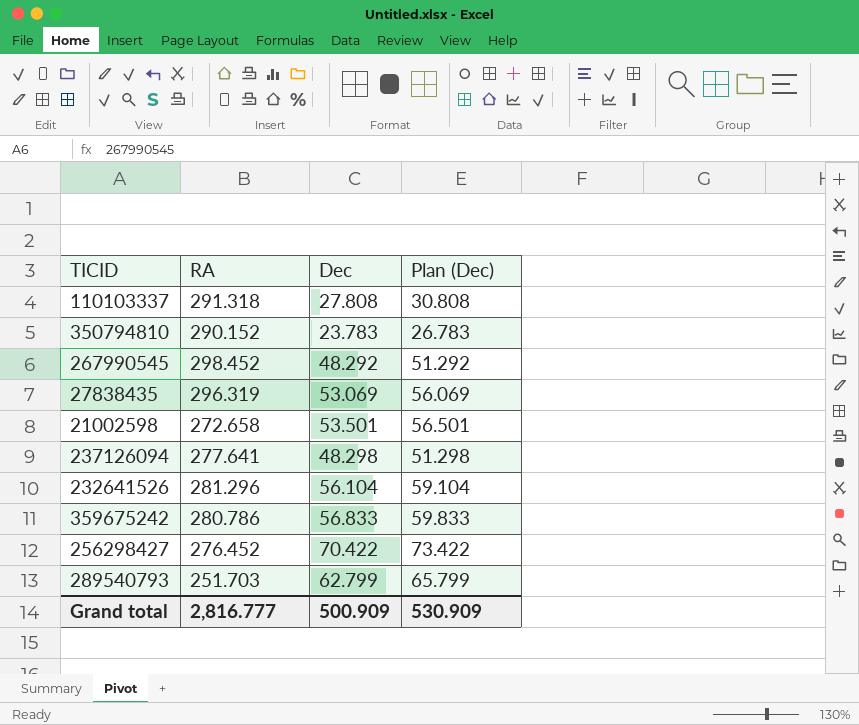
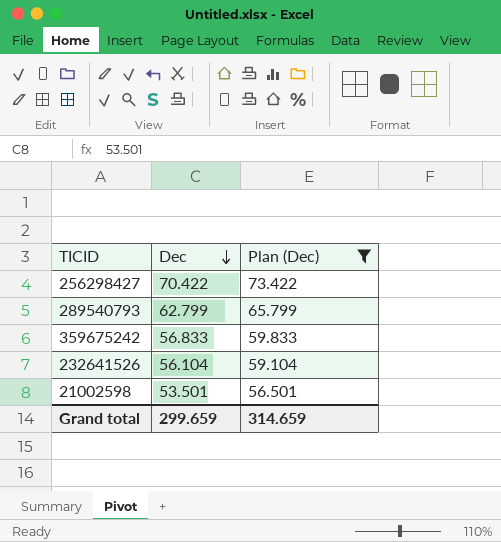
filter: none -> Plan (Dec) >= 56.501
row order: none -> Dec descending
column RA | position: 2 -> none
Grand total | Dec: 500.909 -> 299.659
Grand total | Plan (Dec): 530.909 -> 314.659

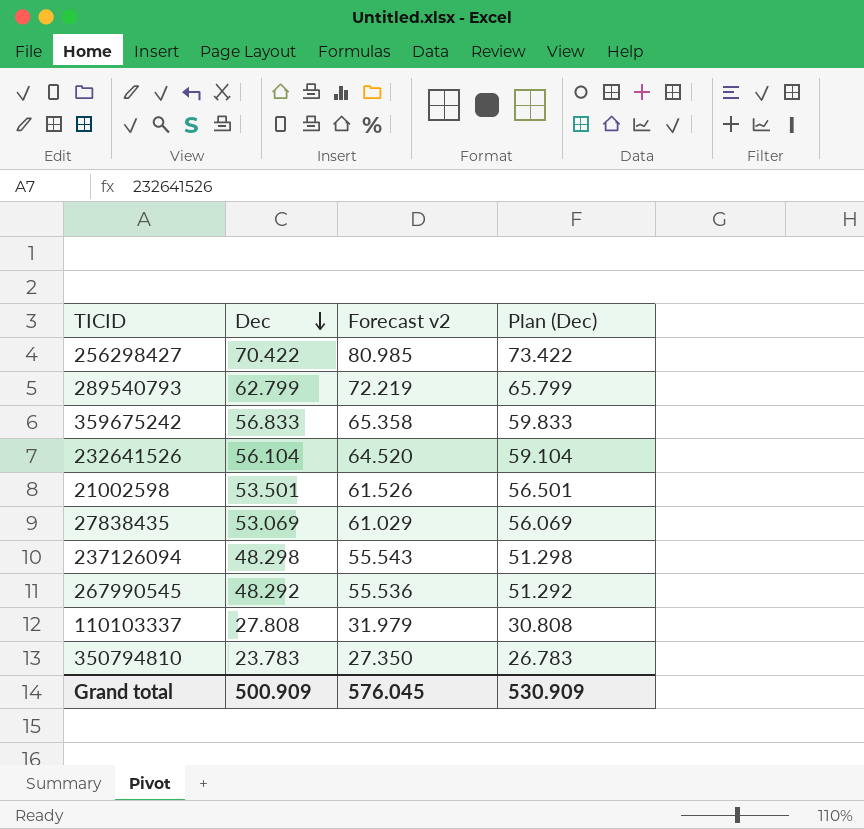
filter: Plan (Dec) >= 56.501 -> none
column Forecast v2 | formula: none -> [Dec] * 1.15
Grand total | Dec: 299.659 -> 500.909
Grand total | Plan (Dec): 314.659 -> 530.909

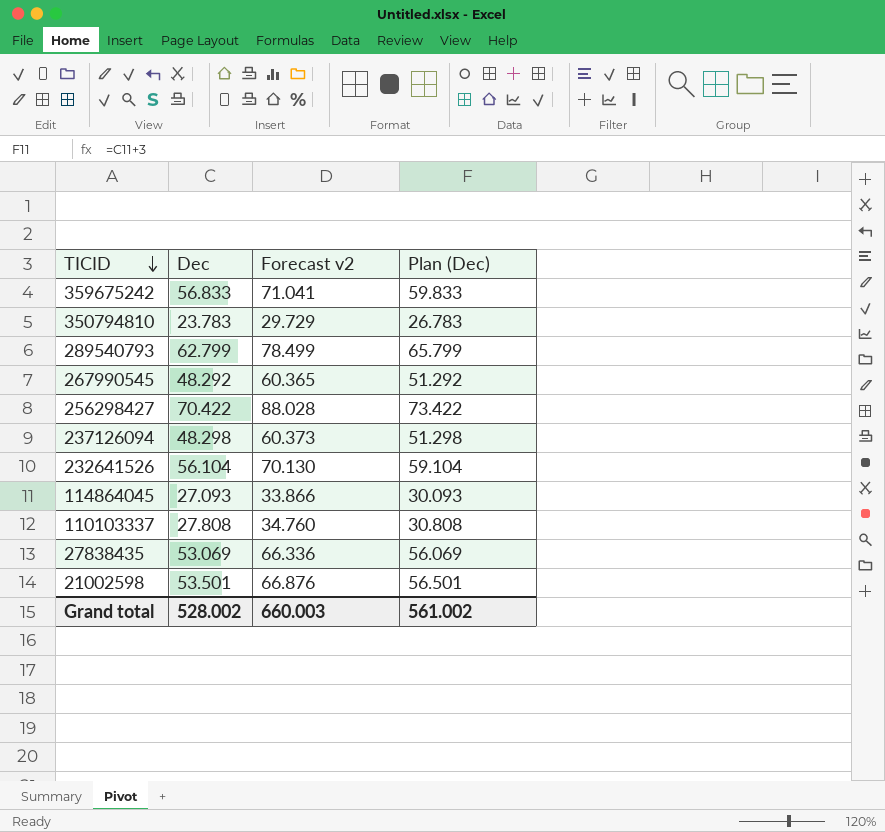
row order: Dec descending -> TICID descending
column Forecast v2 | formula: [Dec] * 1.15 -> [Dec] * 1.25
row 114864045: none -> 27.093 | 33.866 | 30.093
Grand total | Dec: 500.909 -> 528.002
Grand total | Forecast v2: 576.045 -> 660.003
Grand total | Plan (Dec): 530.909 -> 561.002

